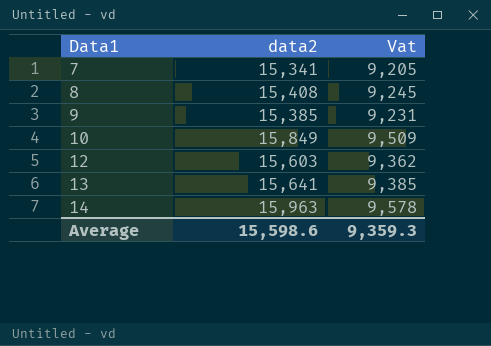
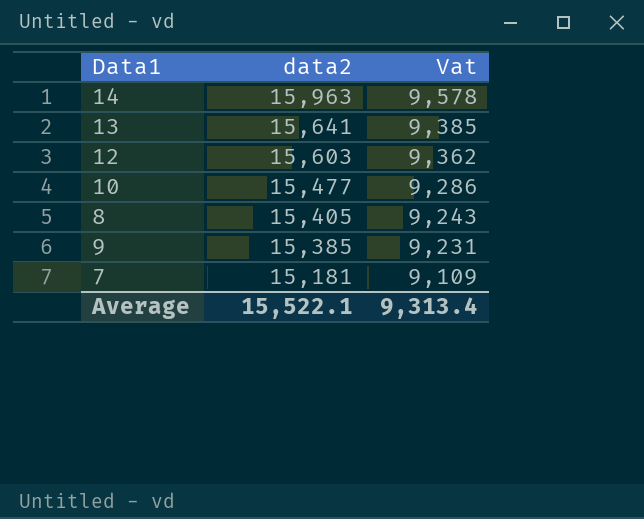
row order: Data1 ascending -> data2 descending
10 | data2: 15,849 -> 15,477
10 | Vat: 9,509 -> 9,286
8 | data2: 15,408 -> 15,405
8 | Vat: 9,245 -> 9,243
7 | data2: 15,341 -> 15,181
7 | Vat: 9,205 -> 9,109
Average | data2: 15,598.6 -> 15,522.1
Average | Vat: 9,359.3 -> 9,313.4

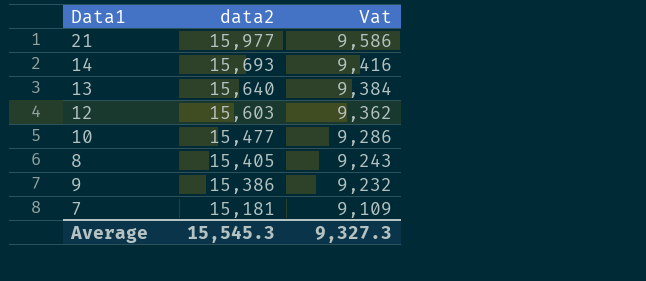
row 21: none -> 15,977 | 9,586
14 | data2: 15,963 -> 15,693
14 | Vat: 9,578 -> 9,416
13 | data2: 15,641 -> 15,640
13 | Vat: 9,385 -> 9,384
9 | data2: 15,385 -> 15,386
9 | Vat: 9,231 -> 9,232
Average | data2: 15,522.1 -> 15,545.3
Average | Vat: 9,313.4 -> 9,327.3

